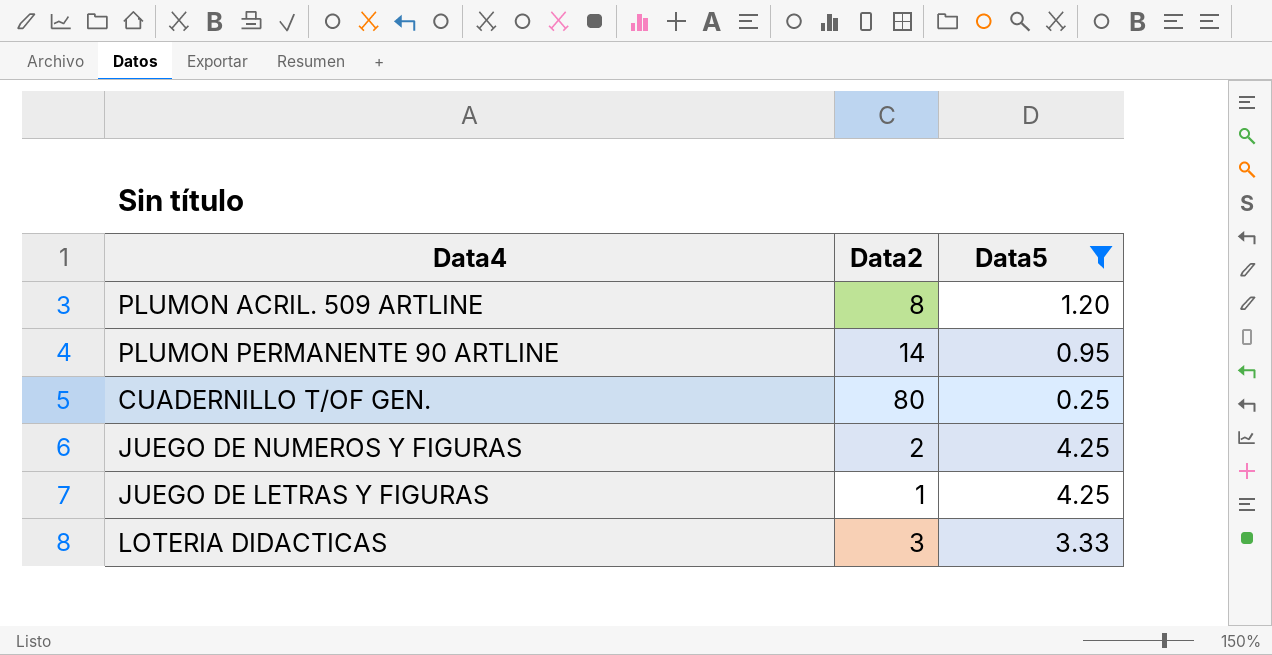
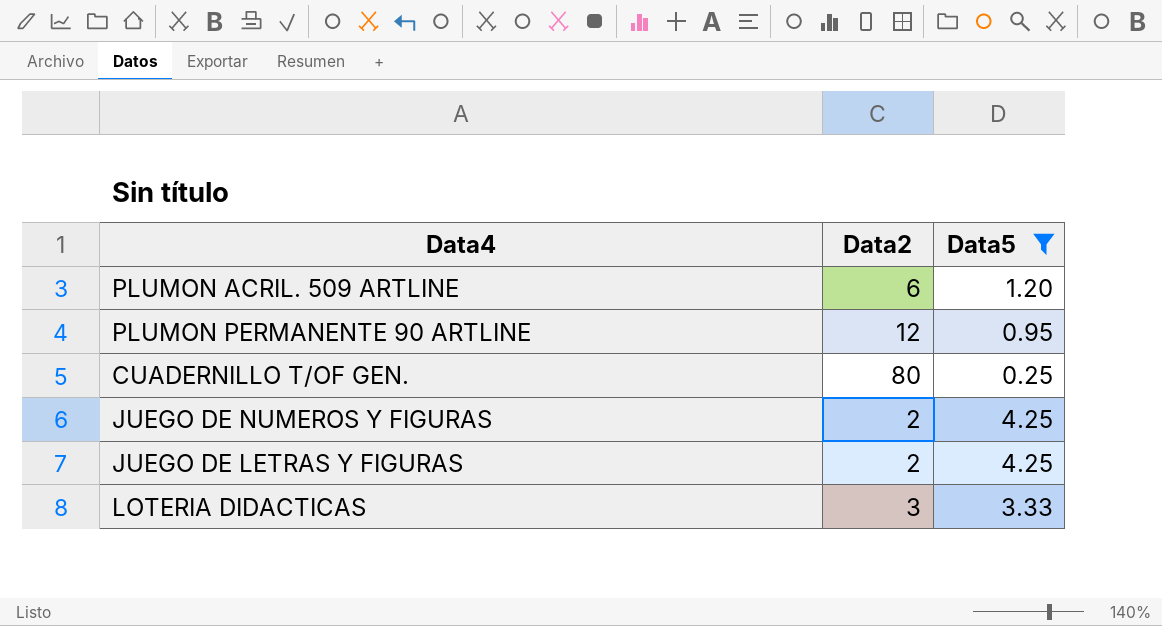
PLUMON ACRIL. 509 ARTLINE | Data2: 8 -> 6
PLUMON PERMANENTE 90 ARTLINE | Data2: 14 -> 12
JUEGO DE LETRAS Y FIGURAS | Data2: 1 -> 2

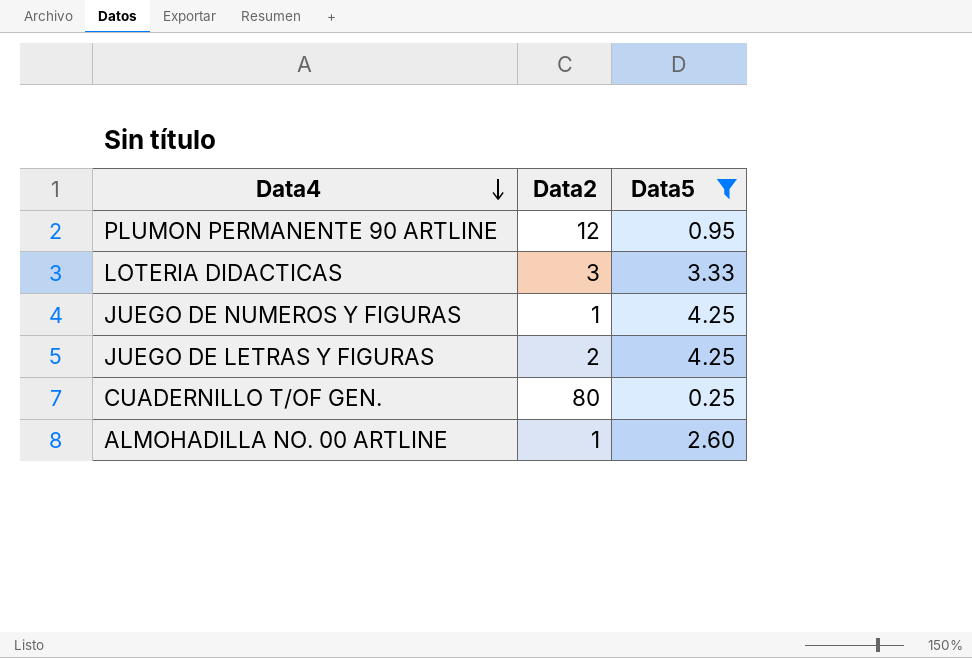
row order: none -> Data4 descending
row PLUMON ACRIL. 509 ARTLINE: 6 | 1.20 -> none
JUEGO DE NUMEROS Y FIGURAS | Data2: 2 -> 1
row ALMOHADILLA NO. 00 ARTLINE: none -> 1 | 2.60

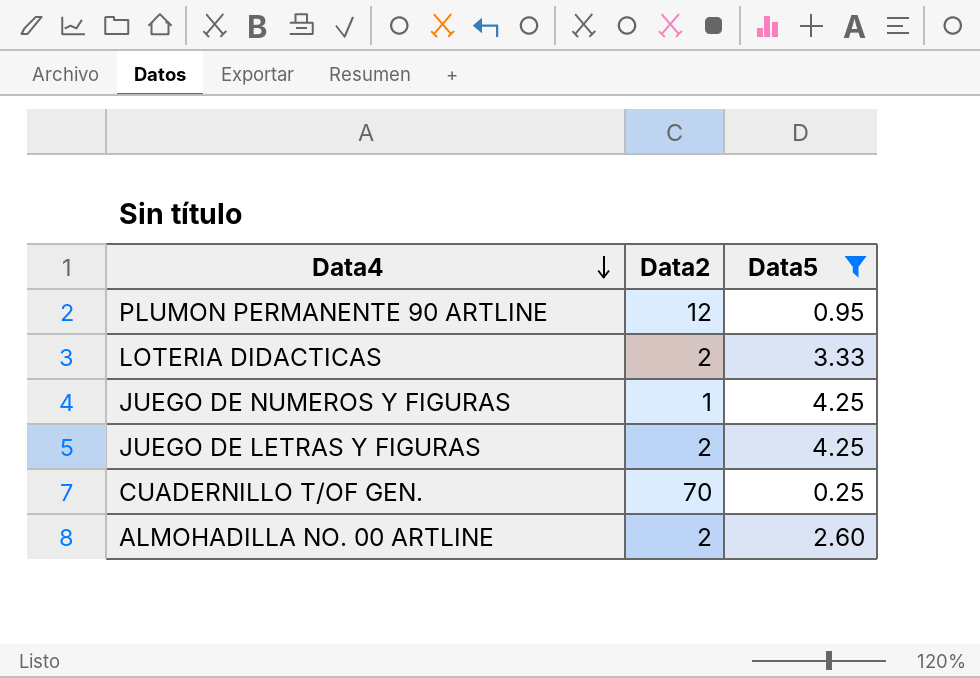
LOTERIA DIDACTICAS | Data2: 3 -> 2
CUADERNILLO T/OF GEN. | Data2: 80 -> 70
ALMOHADILLA NO. 00 ARTLINE | Data2: 1 -> 2

